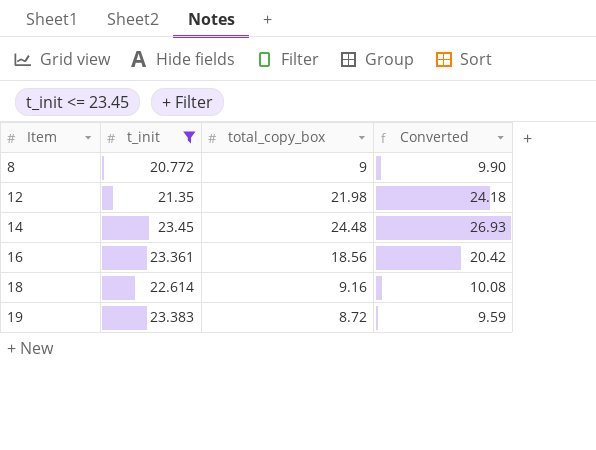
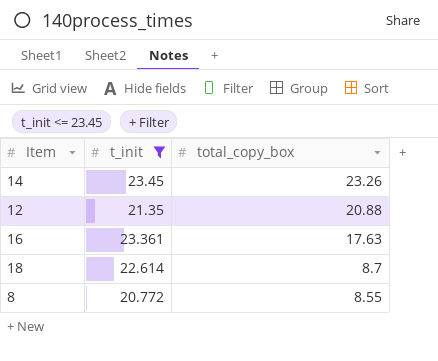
row order: Item ascending -> total_copy_box descending
column Converted | formula: [total_copy_box] * 1.1 -> none
row 19: 23.383 | 8.72 | 9.59 -> none
14 | total_copy_box: 24.48 -> 23.26
12 | total_copy_box: 21.98 -> 20.88
16 | total_copy_box: 18.56 -> 17.63
18 | total_copy_box: 9.16 -> 8.7
8 | total_copy_box: 9 -> 8.55

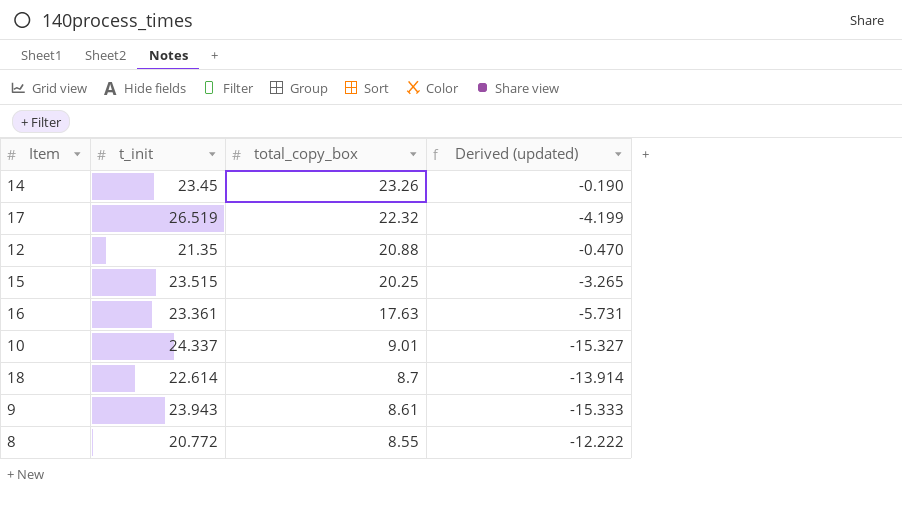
filter: t_init <= 23.45 -> none
column Derived (updated) | formula: none -> [total_copy_box] - [t_init]

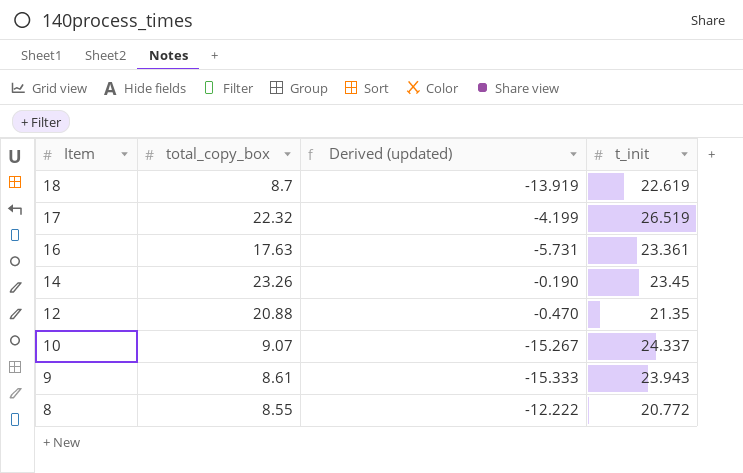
row order: total_copy_box descending -> Item descending
column t_init | position: 2 -> 4
row 15: 23.515 | 20.25 | -3.265 -> none
18 | Derived (updated): -13.914 -> -13.919
18 | t_init: 22.614 -> 22.619
10 | total_copy_box: 9.01 -> 9.07
10 | Derived (updated): -15.327 -> -15.267

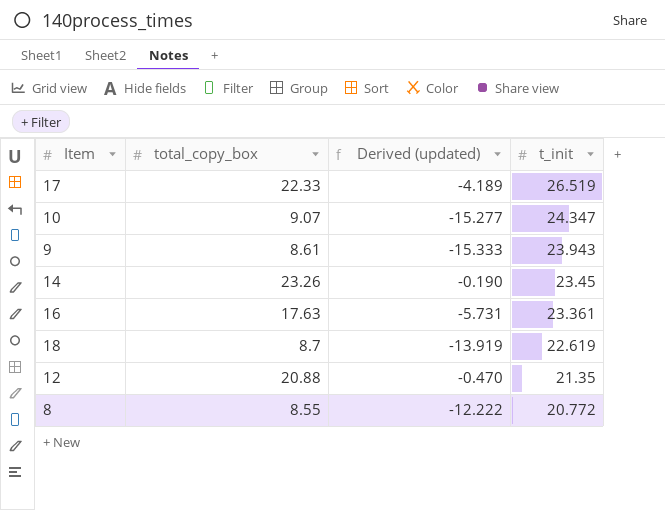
row order: Item descending -> t_init descending
17 | total_copy_box: 22.32 -> 22.33
17 | Derived (updated): -4.199 -> -4.189
10 | Derived (updated): -15.267 -> -15.277
10 | t_init: 24.337 -> 24.347

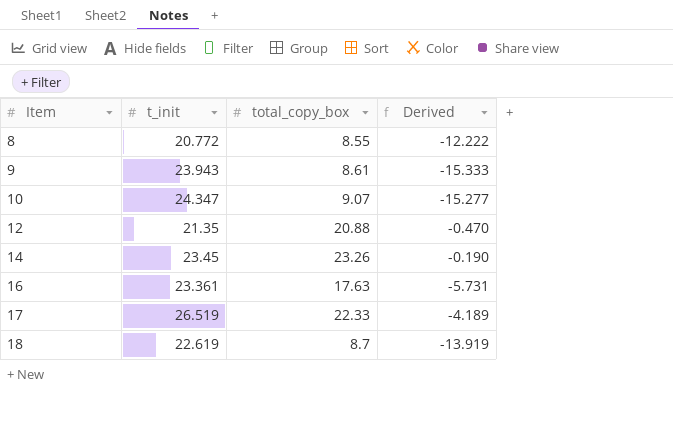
row order: t_init descending -> Item ascending
column t_init | position: 4 -> 2
column name: Derived (updated) -> Derived

